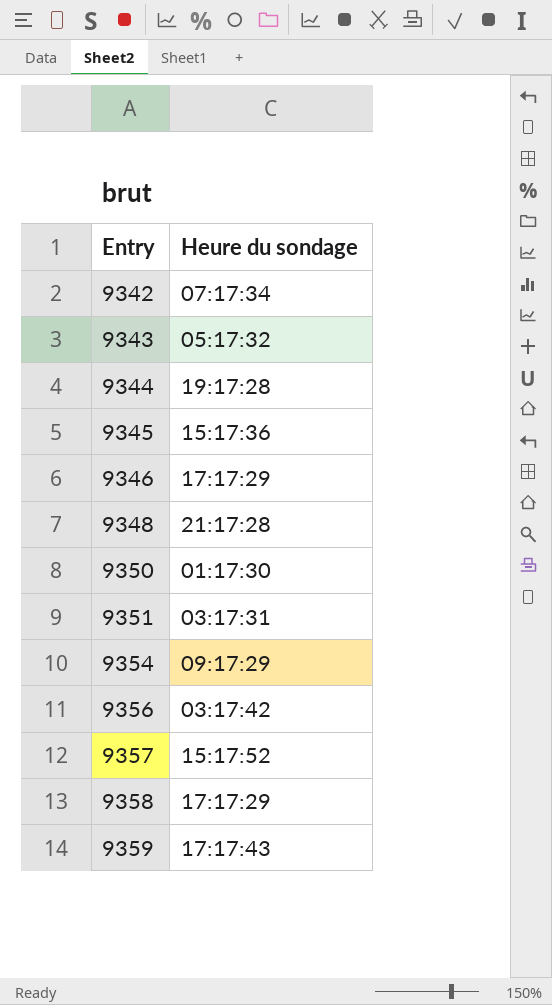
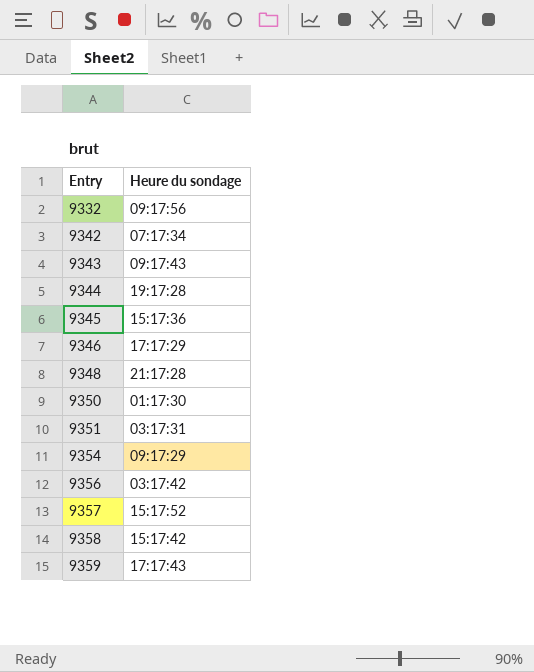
row 9332: none -> 09:17:56
9343 | Heure du sondage: 05:17:32 -> 09:17:43
9358 | Heure du sondage: 17:17:29 -> 15:17:42

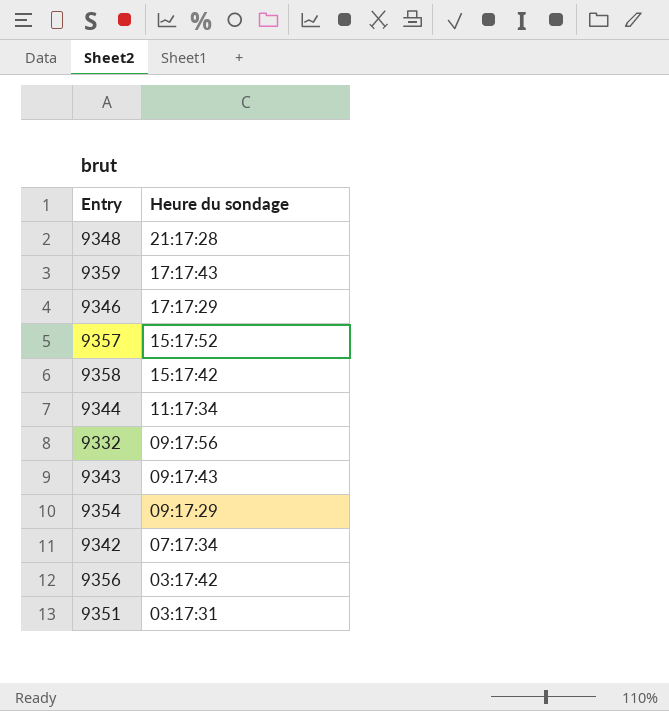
row order: Entry ascending -> Heure du sondage descending
row 9345: 15:17:36 -> none
row 9350: 01:17:30 -> none
9344 | Heure du sondage: 19:17:28 -> 11:17:34

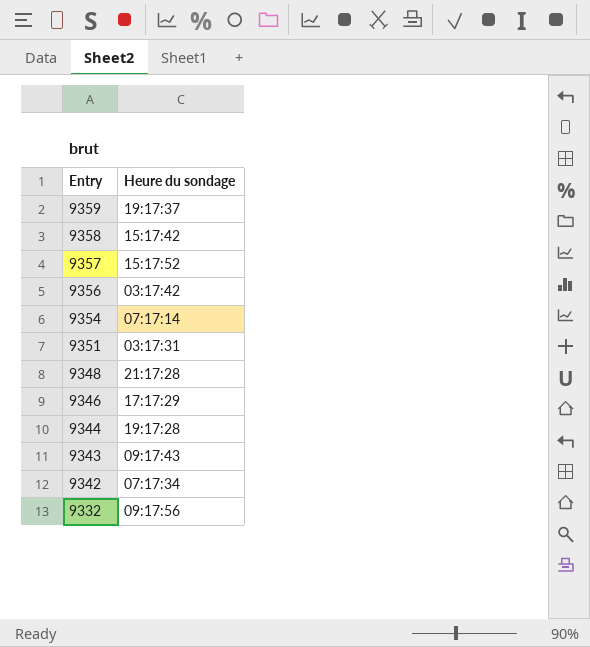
row order: Heure du sondage descending -> Entry descending
9359 | Heure du sondage: 17:17:43 -> 19:17:37
9354 | Heure du sondage: 09:17:29 -> 07:17:14
9344 | Heure du sondage: 11:17:34 -> 19:17:28

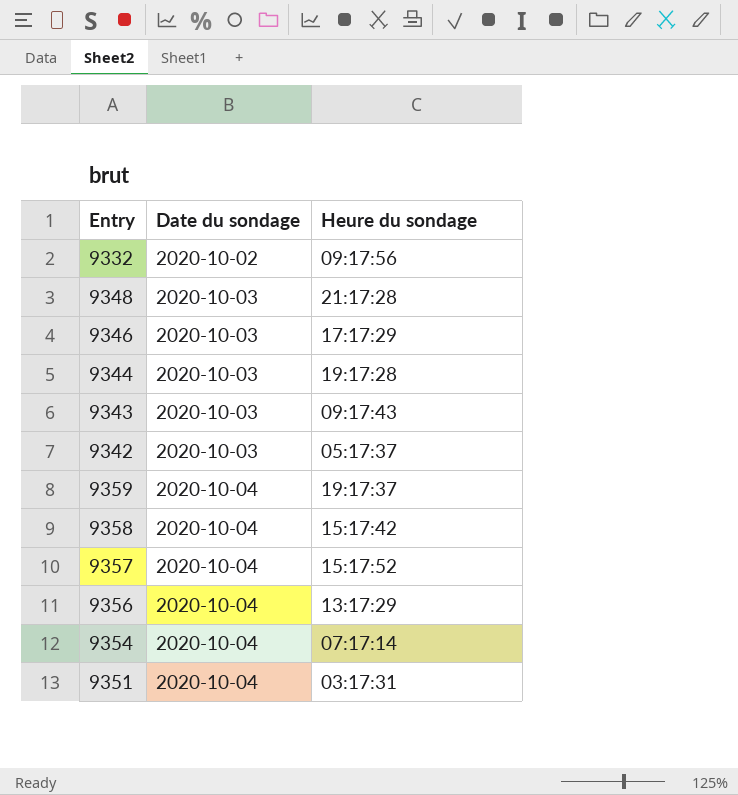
row order: Entry descending -> Date du sondage ascending
column Date du sondage | position: none -> 2
9342 | Heure du sondage: 07:17:34 -> 05:17:37
9356 | Heure du sondage: 03:17:42 -> 13:17:29

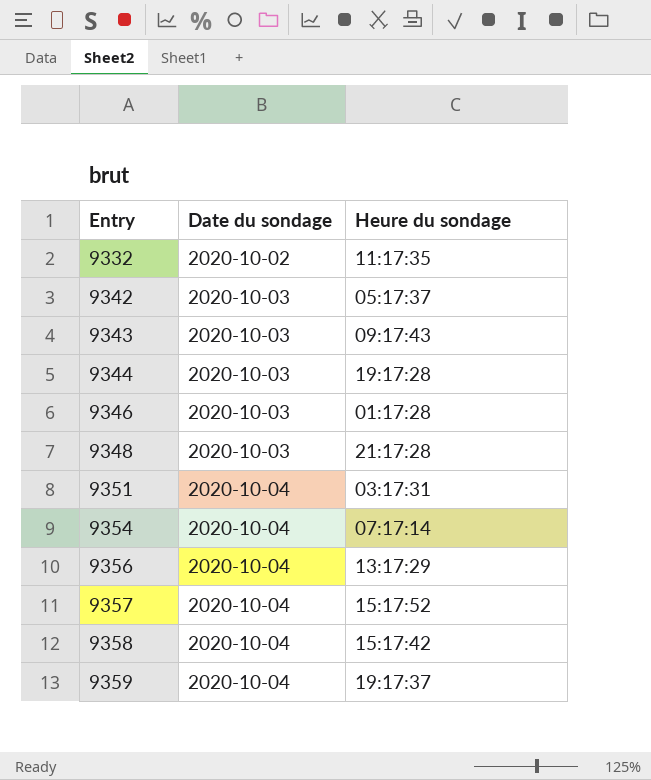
row order: Date du sondage ascending -> Entry ascending
9332 | Heure du sondage: 09:17:56 -> 11:17:35
9346 | Heure du sondage: 17:17:29 -> 01:17:28

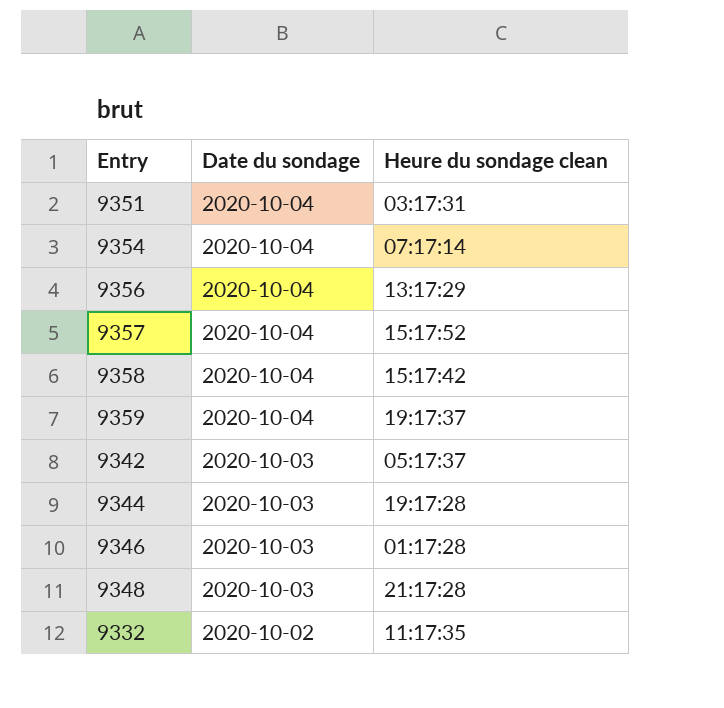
row order: Entry ascending -> Date du sondage descending
column name: Heure du sondage -> Heure du sondage clean
row 9343: 2020-10-03 | 09:17:43 -> none

